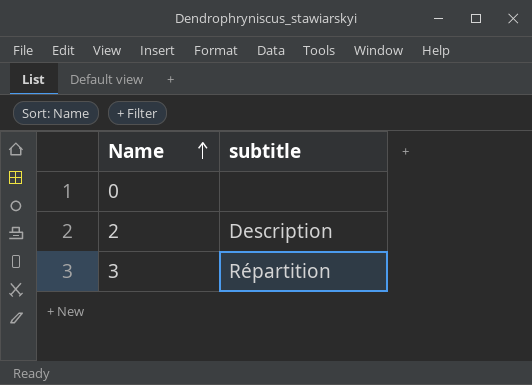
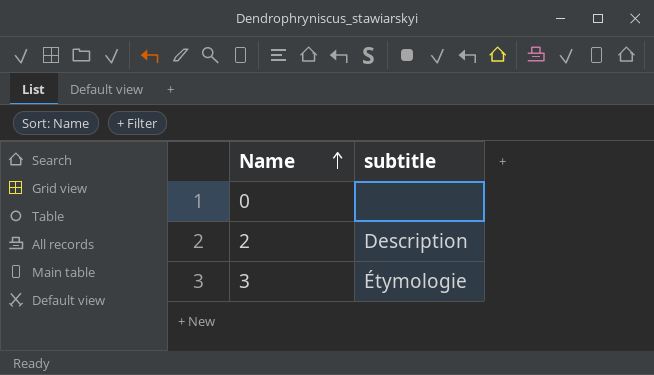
3 | subtitle: Répartition -> Étymologie

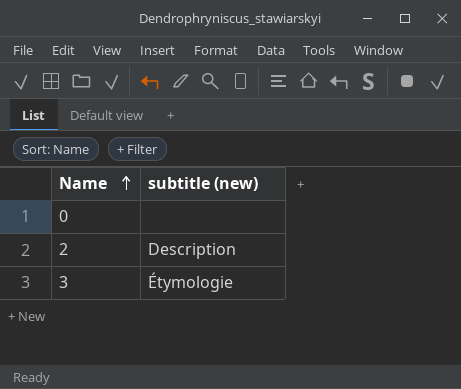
column name: subtitle -> subtitle (new)

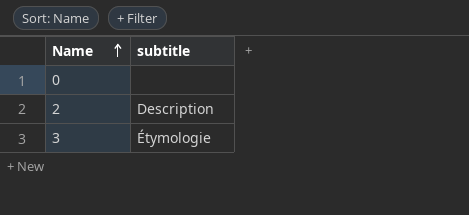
column name: subtitle (new) -> subtitle

